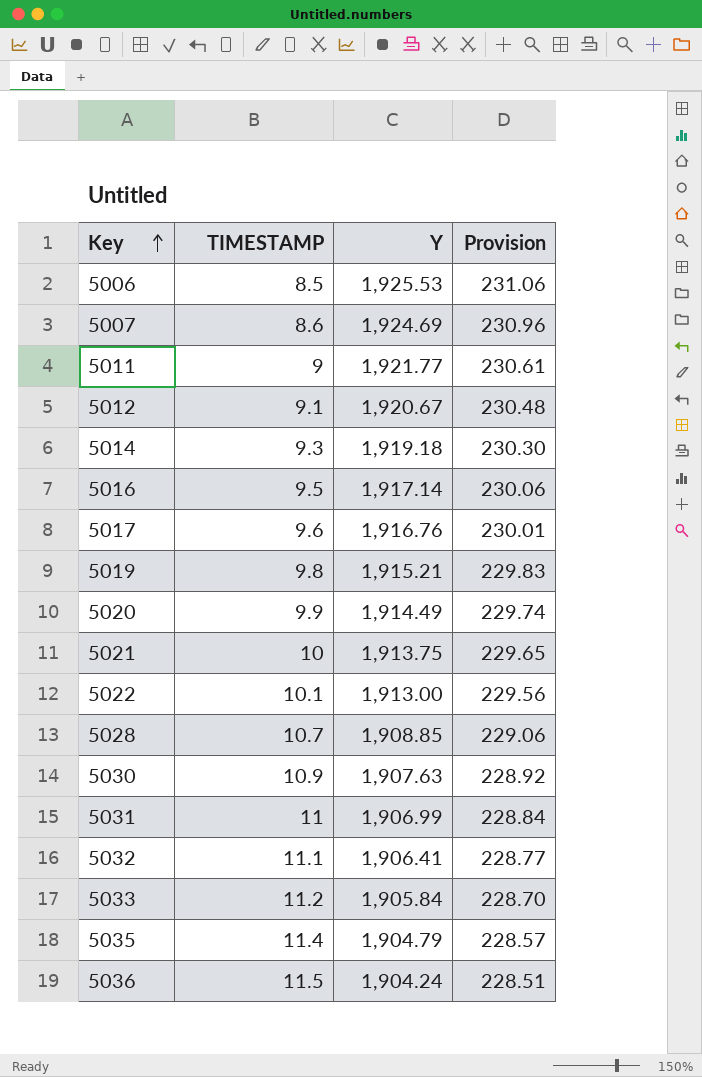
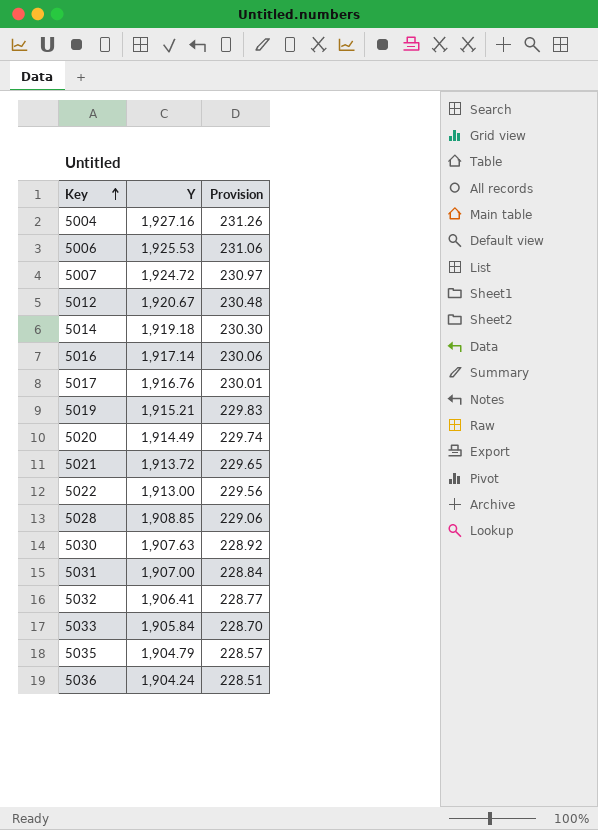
column TIMESTAMP | position: 2 -> none
row 5011: 9 | 1,921.77 | 230.61 -> none
row 5004: none -> 1,927.16 | 231.26
5007 | Y: 1,924.69 -> 1,924.72
5007 | Provision: 230.96 -> 230.97
5021 | Y: 1,913.75 -> 1,913.72
5031 | Y: 1,906.99 -> 1,907.00

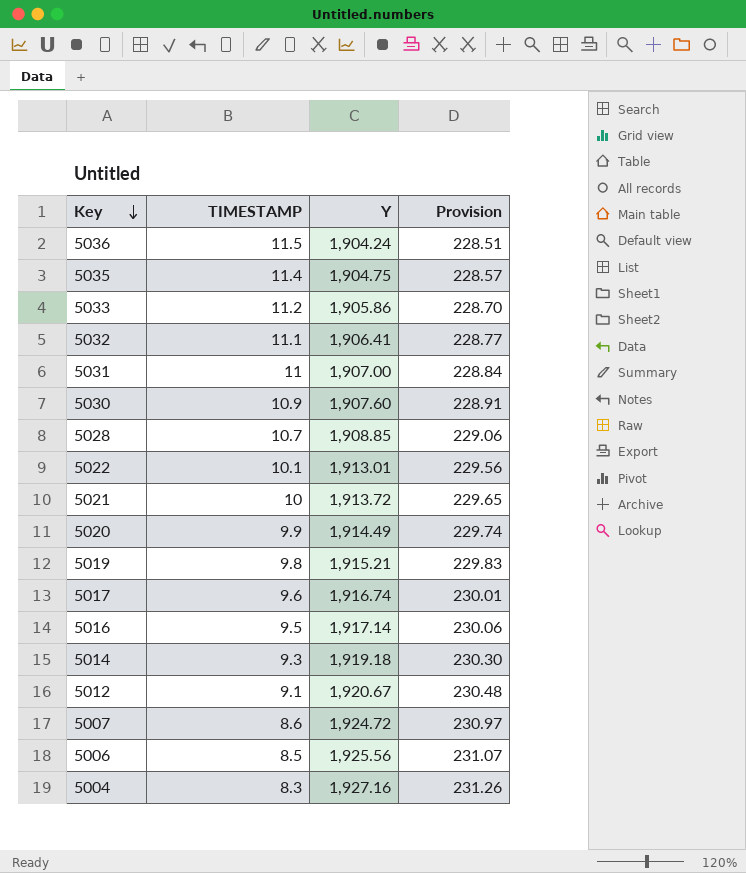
row order: Key ascending -> Key descending
column TIMESTAMP | position: none -> 2
5035 | Y: 1,904.79 -> 1,904.75
5033 | Y: 1,905.84 -> 1,905.86
5030 | Y: 1,907.63 -> 1,907.60
5030 | Provision: 228.92 -> 228.91
5022 | Y: 1,913.00 -> 1,913.01
5017 | Y: 1,916.76 -> 1,916.74
5006 | Y: 1,925.53 -> 1,925.56
5006 | Provision: 231.06 -> 231.07

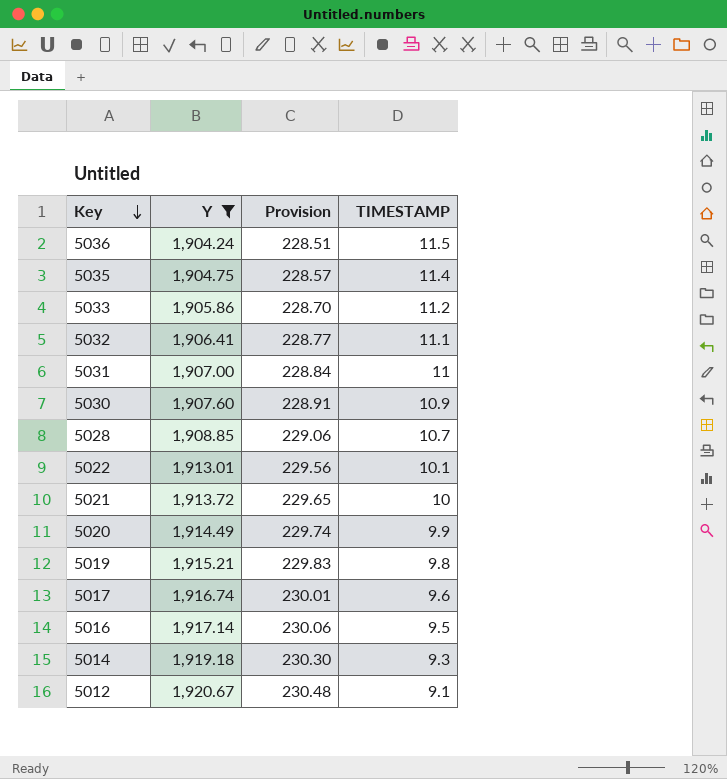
filter: none -> Y <= 1,920.67
column TIMESTAMP | position: 2 -> 4

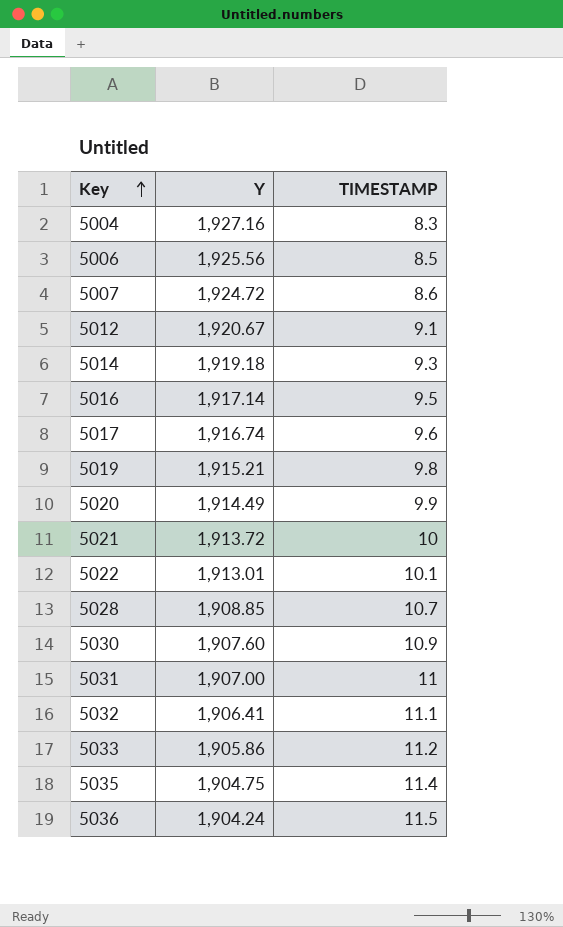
filter: Y <= 1,920.67 -> none
row order: Key descending -> Key ascending
column Provision | formula: [Y] * 0.12 -> none

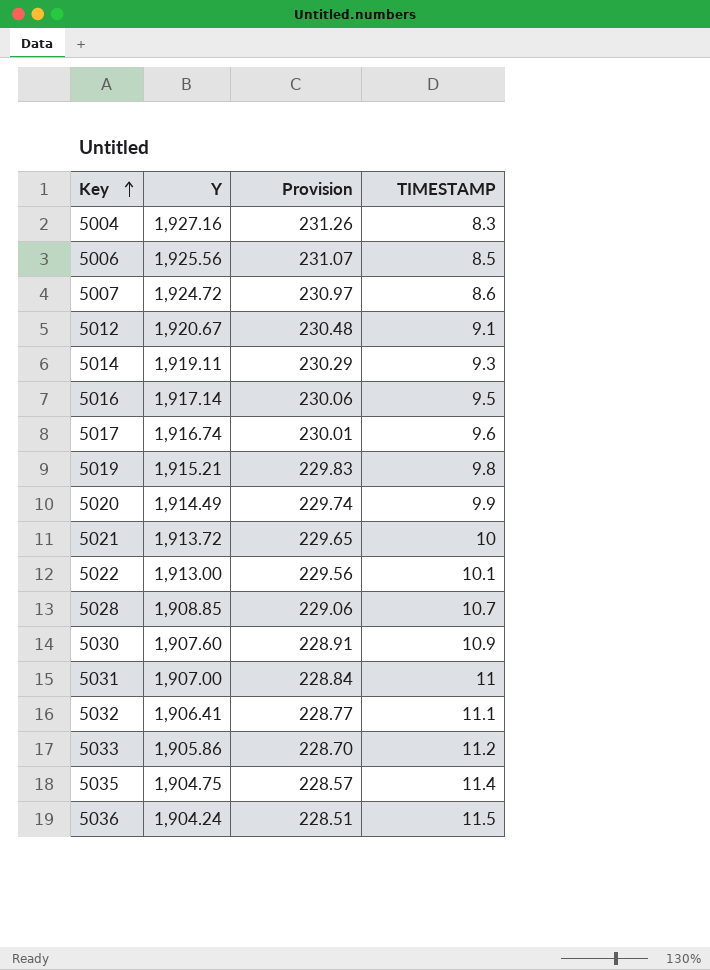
column Provision | formula: none -> [Y] * 0.12
5014 | Y: 1,919.18 -> 1,919.11
5022 | Y: 1,913.01 -> 1,913.00

